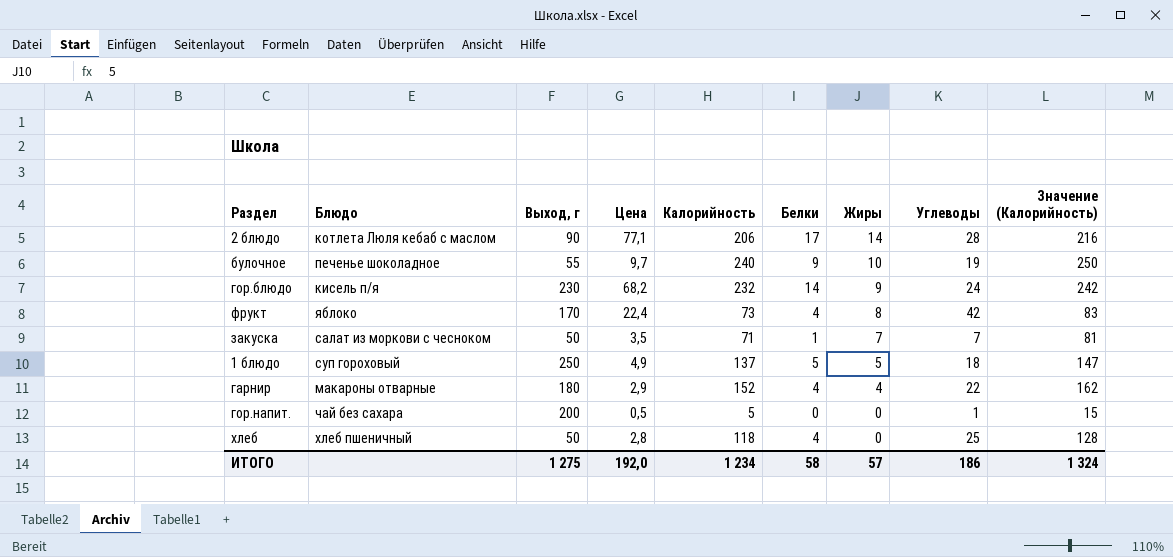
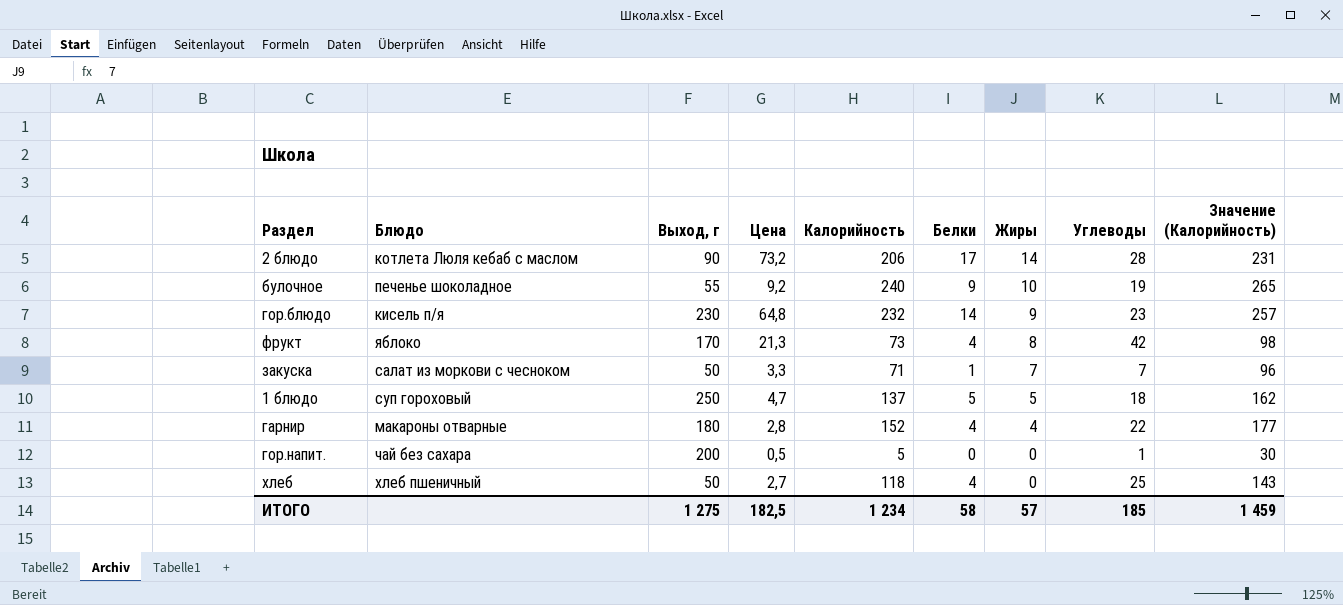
column Значение (Калорийность) | formula: [Калорийность] + 10 -> [Калорийность] + 25
2 блюдо | Цена: 77,1 -> 73,2
булочное | Цена: 9,7 -> 9,2
гор.блюдо | Цена: 68,2 -> 64,8
гор.блюдо | Углеводы: 24 -> 23
фрукт | Цена: 22,4 -> 21,3
закуска | Цена: 3,5 -> 3,3
1 блюдо | Цена: 4,9 -> 4,7
гарнир | Цена: 2,9 -> 2,8
хлеб | Цена: 2,8 -> 2,7
ИТОГО | Цена: 192,0 -> 182,5
ИТОГО | Углеводы: 186 -> 185
ИТОГО | Значение (Калорийность): 1 324 -> 1 459

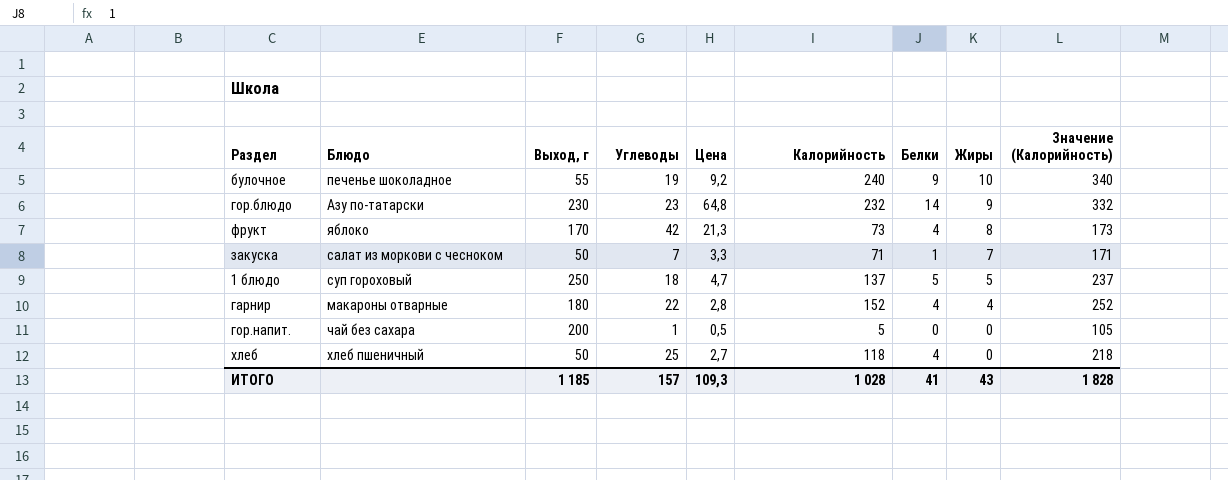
column Углеводы | position: 8 -> 4
column Значение (Калорийность) | formula: [Калорийность] + 25 -> [Калорийность] + 100
row 2 блюдо: котлета Люля кебаб с маслом | 90 | 73,2 | 206 | 17 | 14 | 28 | 231 -> none
гор.блюдо | Блюдо: кисель п/я -> Азу по-татарски
ИТОГО | Выход, г: 1 275 -> 1 185
ИТОГО | Углеводы: 185 -> 157
ИТОГО | Цена: 182,5 -> 109,3
ИТОГО | Калорийность: 1 234 -> 1 028
ИТОГО | Белки: 58 -> 41
ИТОГО | Жиры: 57 -> 43
ИТОГО | Значение (Калорийность): 1 459 -> 1 828

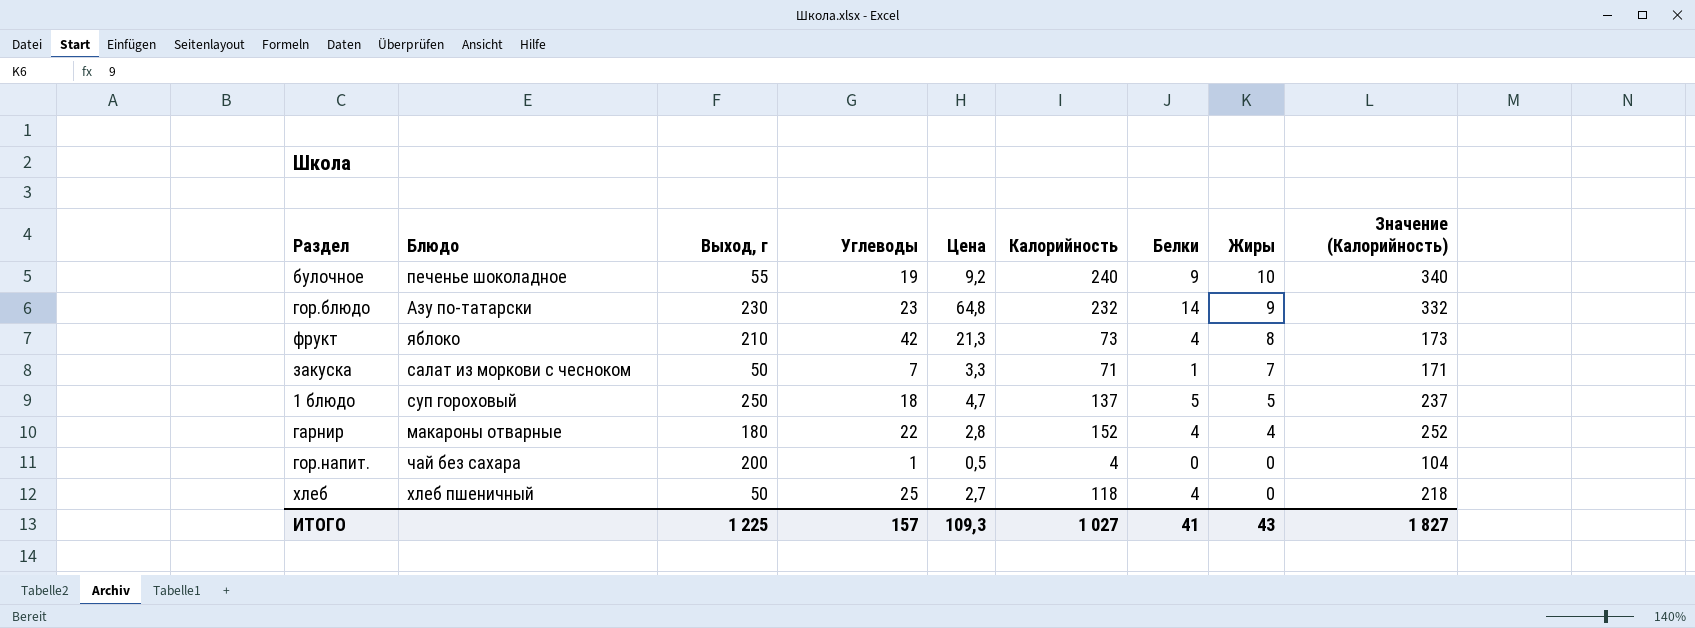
фрукт | Выход, г: 170 -> 210
гор.напит. | Калорийность: 5 -> 4
гор.напит. | Значение (Калорийность): 105 -> 104
ИТОГО | Выход, г: 1 185 -> 1 225
ИТОГО | Калорийность: 1 028 -> 1 027
ИТОГО | Значение (Калорийность): 1 828 -> 1 827

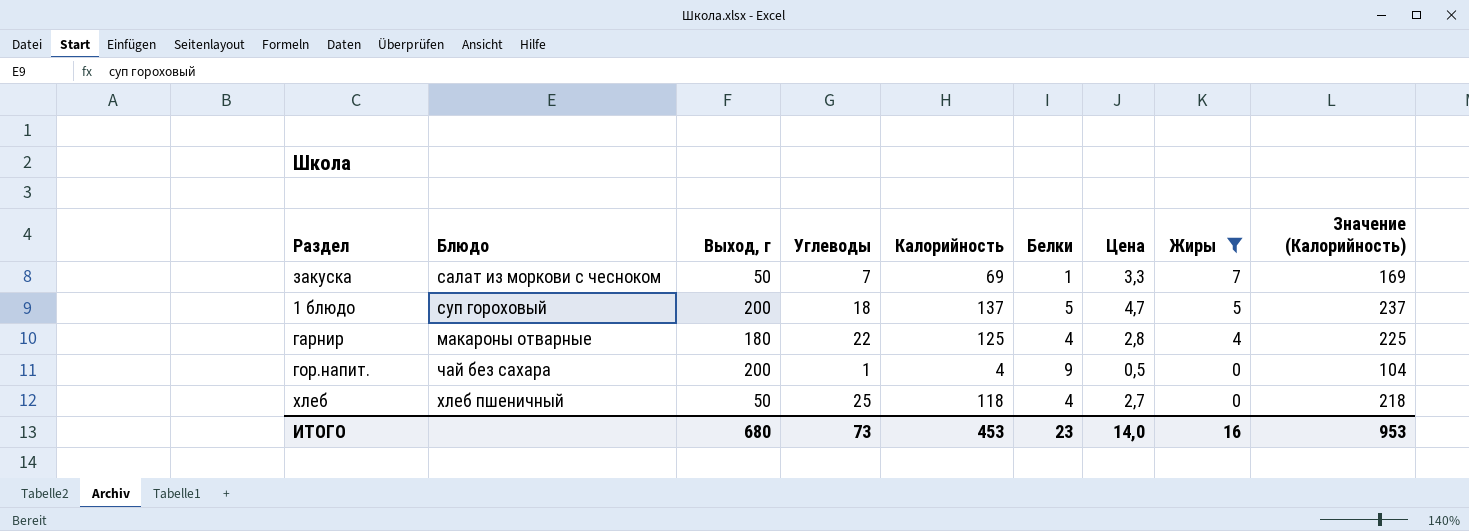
filter: none -> Жиры <= 7
column Цена | position: 5 -> 7
закуска | Калорийность: 71 -> 69
закуска | Значение (Калорийность): 171 -> 169
1 блюдо | Выход, г: 250 -> 200
гарнир | Калорийность: 152 -> 125
гарнир | Значение (Калорийность): 252 -> 225
гор.напит. | Белки: 0 -> 9
ИТОГО | Выход, г: 1 225 -> 680
ИТОГО | Углеводы: 157 -> 73
ИТОГО | Калорийность: 1 027 -> 453
ИТОГО | Белки: 41 -> 23
ИТОГО | Цена: 109,3 -> 14,0
ИТОГО | Жиры: 43 -> 16
ИТОГО | Значение (Калорийность): 1 827 -> 953

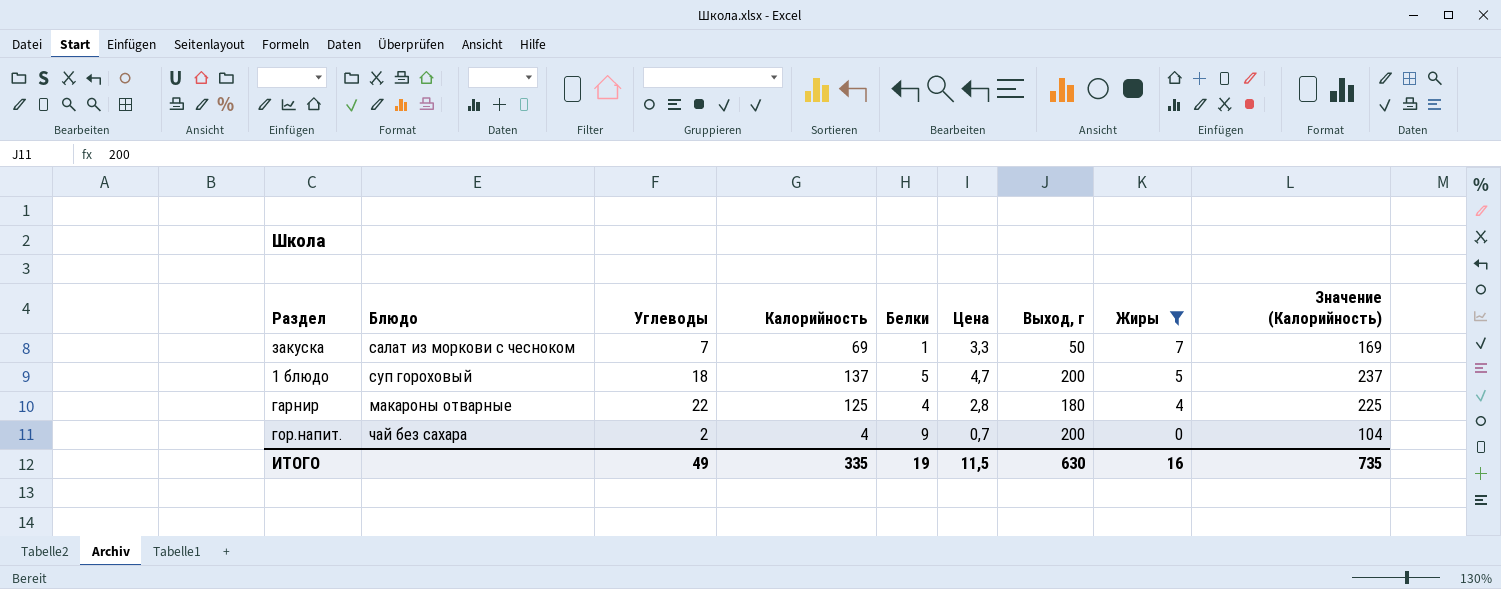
column Выход, г | position: 3 -> 7
row хлеб: хлеб пшеничный | 50 | 25 | 118 | 4 | 2,7 | 0 | 218 -> none
гор.напит. | Углеводы: 1 -> 2
гор.напит. | Цена: 0,5 -> 0,7
ИТОГО | Углеводы: 73 -> 49
ИТОГО | Калорийность: 453 -> 335
ИТОГО | Белки: 23 -> 19
ИТОГО | Цена: 14,0 -> 11,5
ИТОГО | Выход, г: 680 -> 630
ИТОГО | Значение (Калорийность): 953 -> 735

